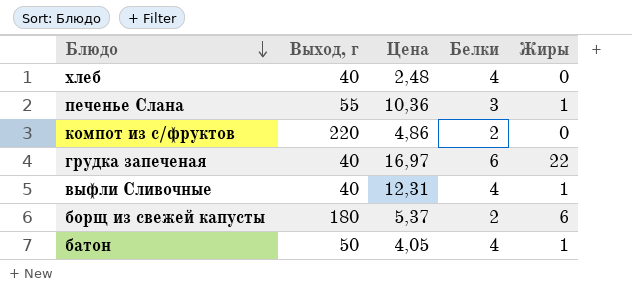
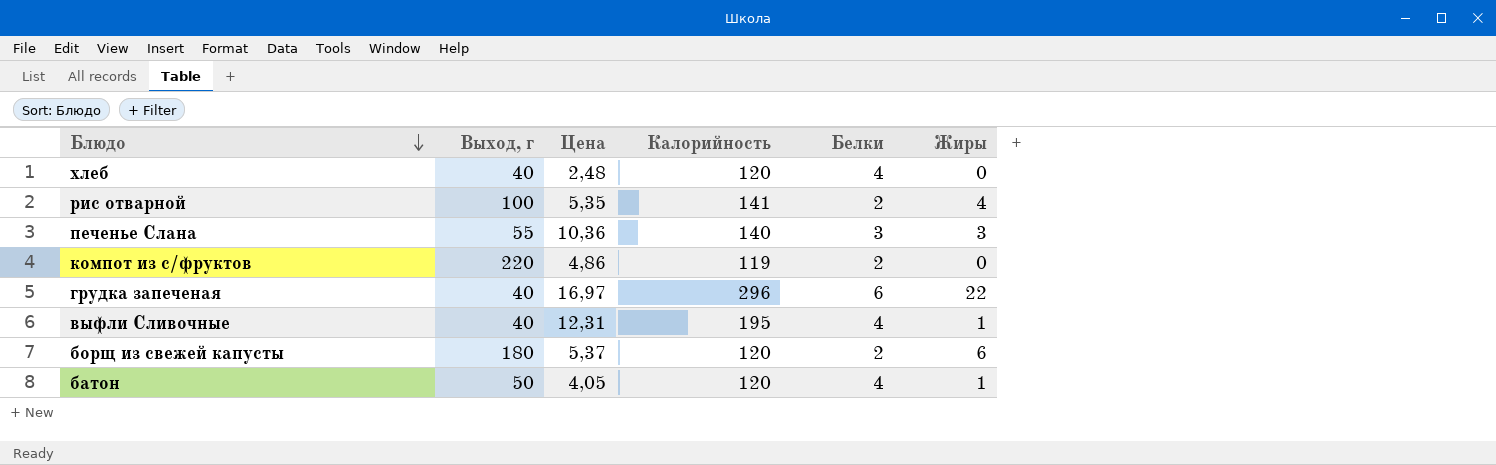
column Калорийность | position: none -> 4
row рис отварной: none -> 100 | 5,35 | 141 | 2 | 4
печенье Слана | Жиры: 1 -> 3

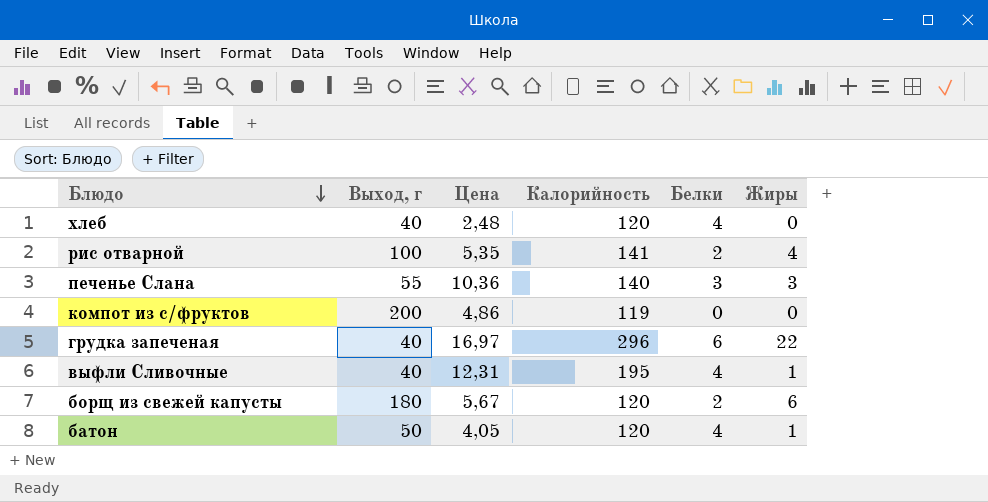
компот из с/фруктов | Выход, г: 220 -> 200
компот из с/фруктов | Белки: 2 -> 0
борщ из свежей капусты | Цена: 5,37 -> 5,67

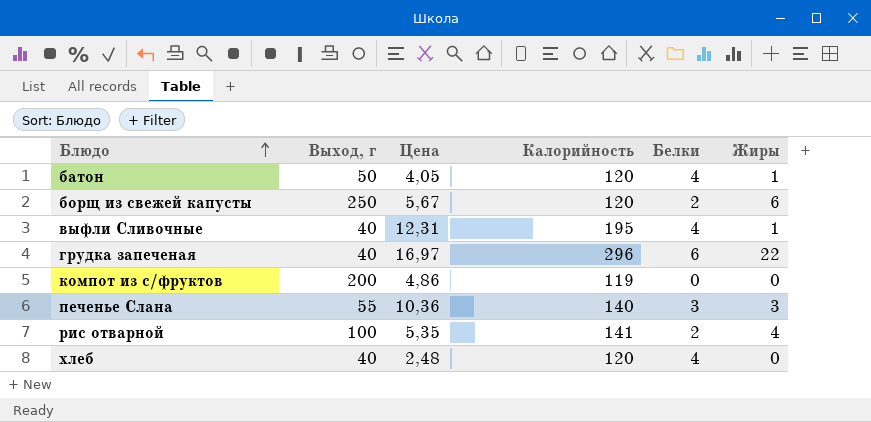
row order: Блюдо descending -> Блюдо ascending
борщ из свежей капусты | Выход, г: 180 -> 250

